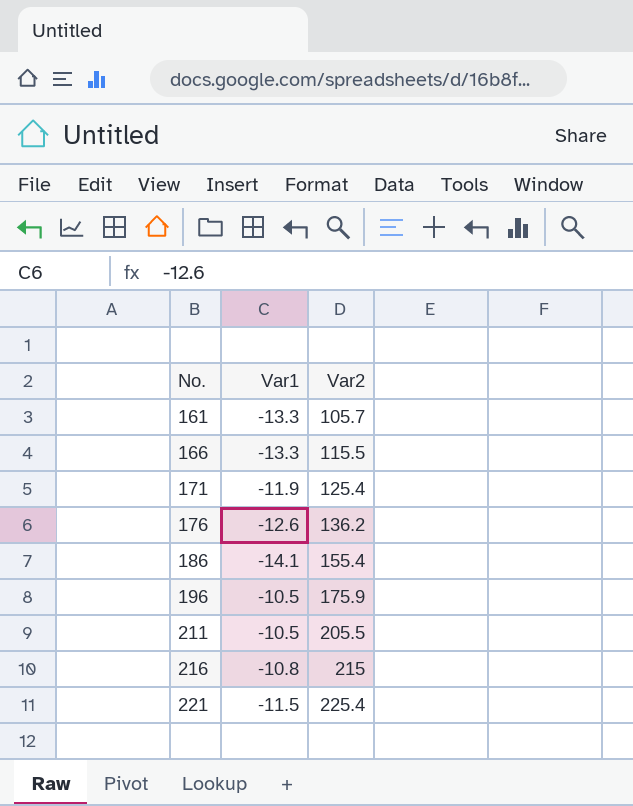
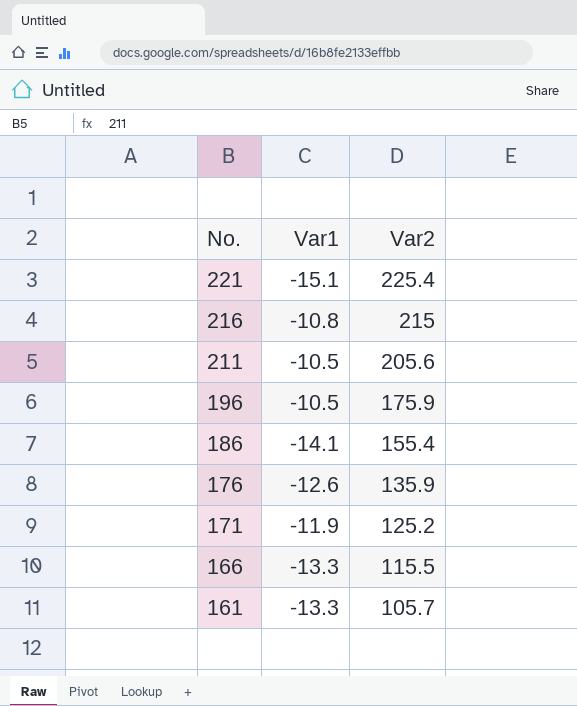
row order: No. ascending -> No. descending
221 | Var1: -11.5 -> -15.1
211 | Var2: 205.5 -> 205.6
176 | Var2: 136.2 -> 135.9
171 | Var2: 125.4 -> 125.2

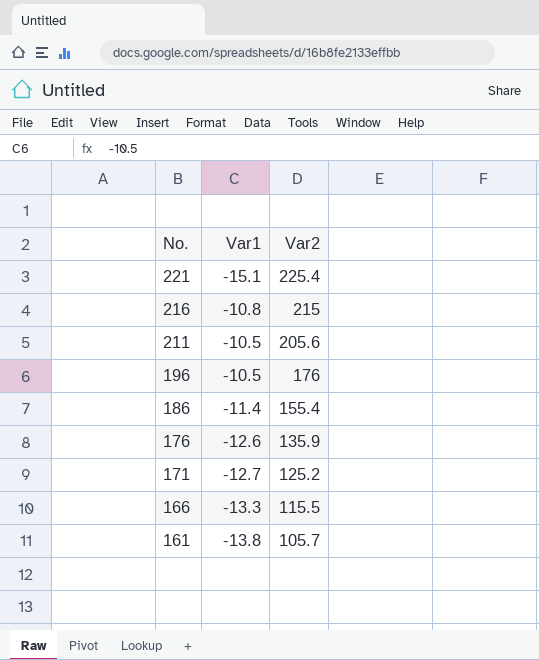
196 | Var2: 175.9 -> 176
186 | Var1: -14.1 -> -11.4
171 | Var1: -11.9 -> -12.7
161 | Var1: -13.3 -> -13.8

